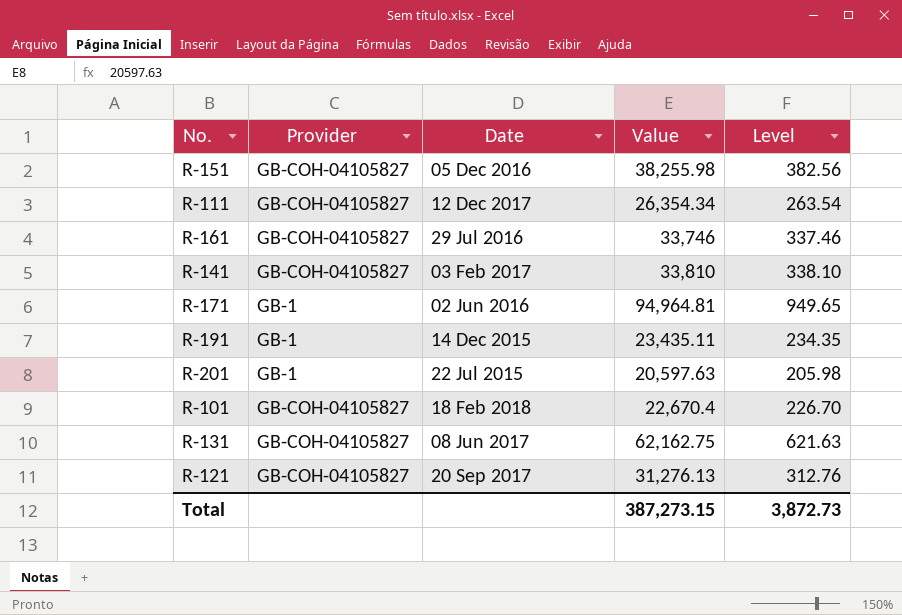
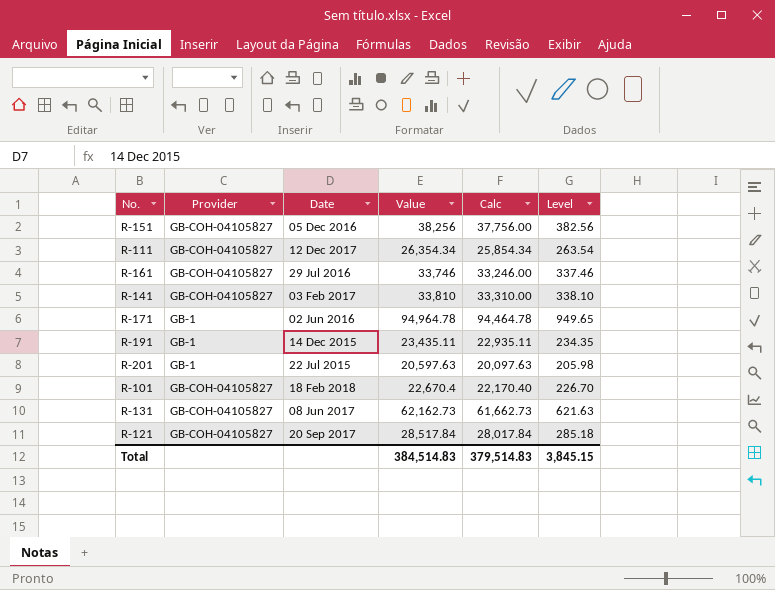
column Calc | formula: none -> [Value] - 500
R-151 | Value: 38,255.98 -> 38,256
R-171 | Value: 94,964.81 -> 94,964.78
R-131 | Value: 62,162.75 -> 62,162.73
R-121 | Value: 31,276.13 -> 28,517.84
R-121 | Level: 312.76 -> 285.18
Total | Value: 387,273.15 -> 384,514.83
Total | Level: 3,872.73 -> 3,845.15

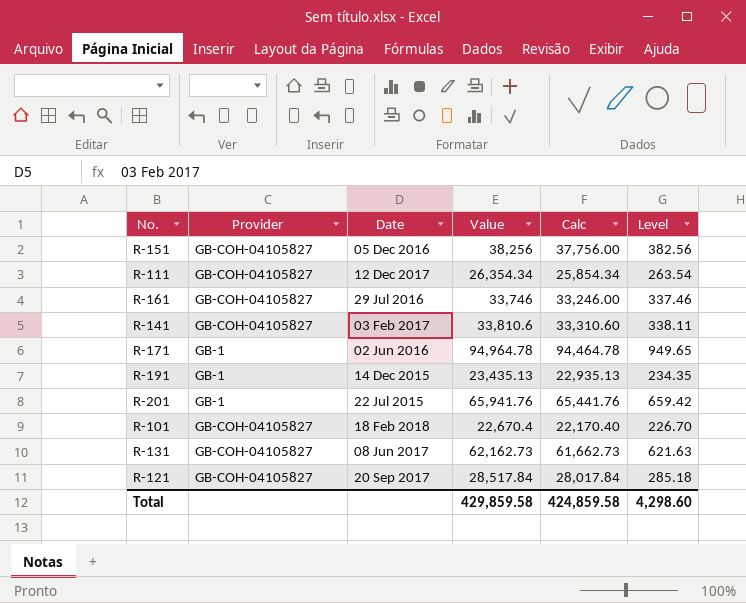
R-141 | Value: 33,810 -> 33,810.6
R-141 | Calc: 33,310.00 -> 33,310.60
R-141 | Level: 338.10 -> 338.11
R-191 | Value: 23,435.11 -> 23,435.13
R-191 | Calc: 22,935.11 -> 22,935.13
R-201 | Value: 20,597.63 -> 65,941.76
R-201 | Calc: 20,097.63 -> 65,441.76
R-201 | Level: 205.98 -> 659.42
Total | Value: 384,514.83 -> 429,859.58
Total | Calc: 379,514.83 -> 424,859.58
Total | Level: 3,845.15 -> 4,298.60

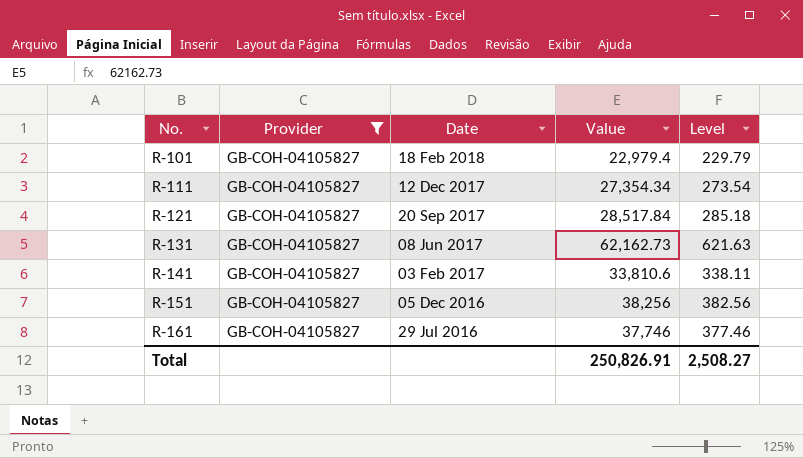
filter: none -> Provider = GB-COH-04105827
row order: none -> No. ascending
column Calc | formula: [Value] - 500 -> none
R-101 | Value: 22,670.4 -> 22,979.4
R-101 | Level: 226.70 -> 229.79
R-111 | Value: 26,354.34 -> 27,354.34
R-111 | Level: 263.54 -> 273.54
R-161 | Value: 33,746 -> 37,746
R-161 | Level: 337.46 -> 377.46
Total | Value: 429,859.58 -> 250,826.91
Total | Level: 4,298.60 -> 2,508.27

